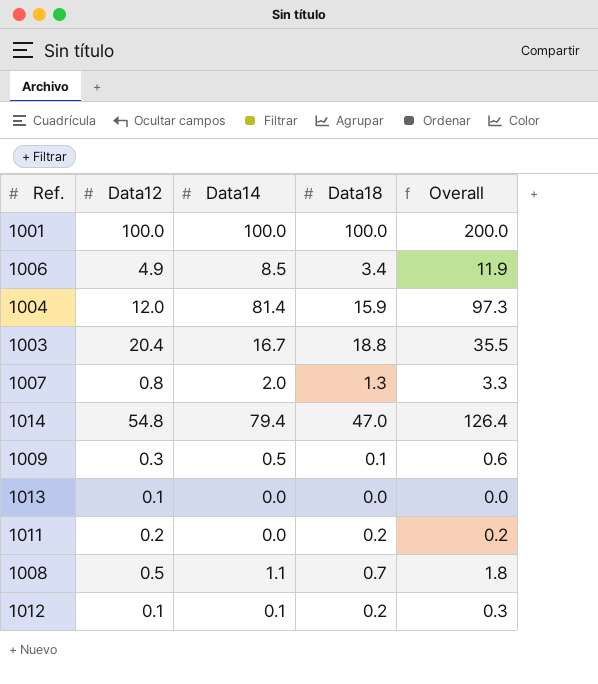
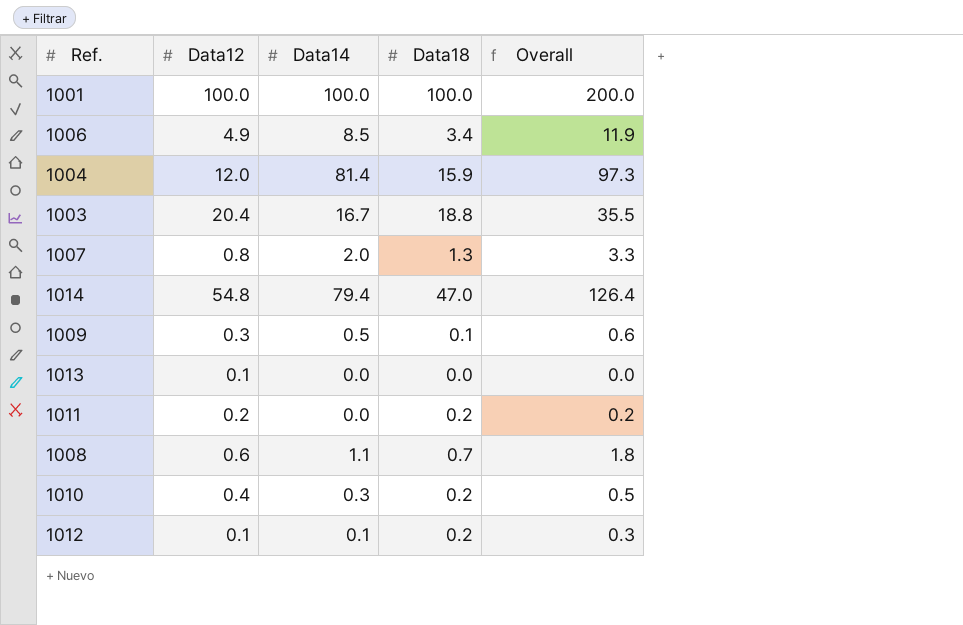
1008 | Data12: 0.5 -> 0.6
row 1010: none -> 0.4 | 0.3 | 0.2 | 0.5

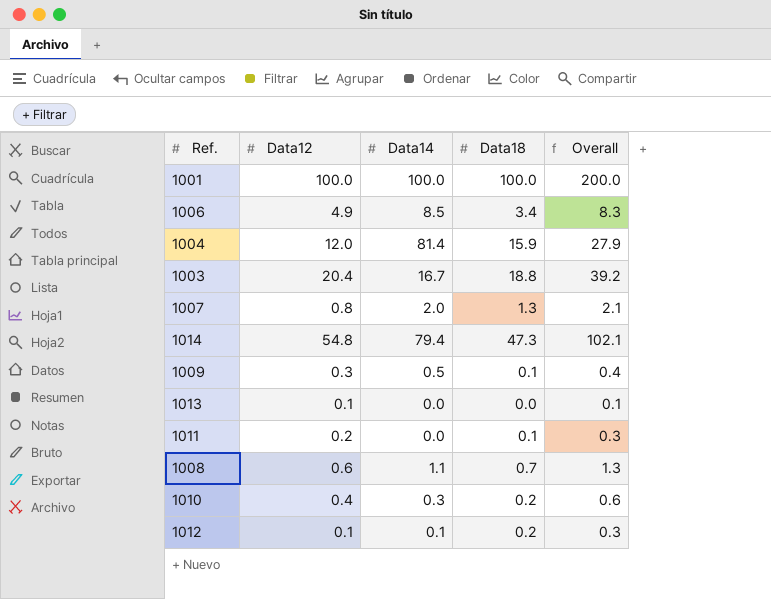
column Overall | formula: [Data14] + [Data18] -> [Data12] + [Data18]
1014 | Data18: 47.0 -> 47.3
1011 | Data18: 0.2 -> 0.1

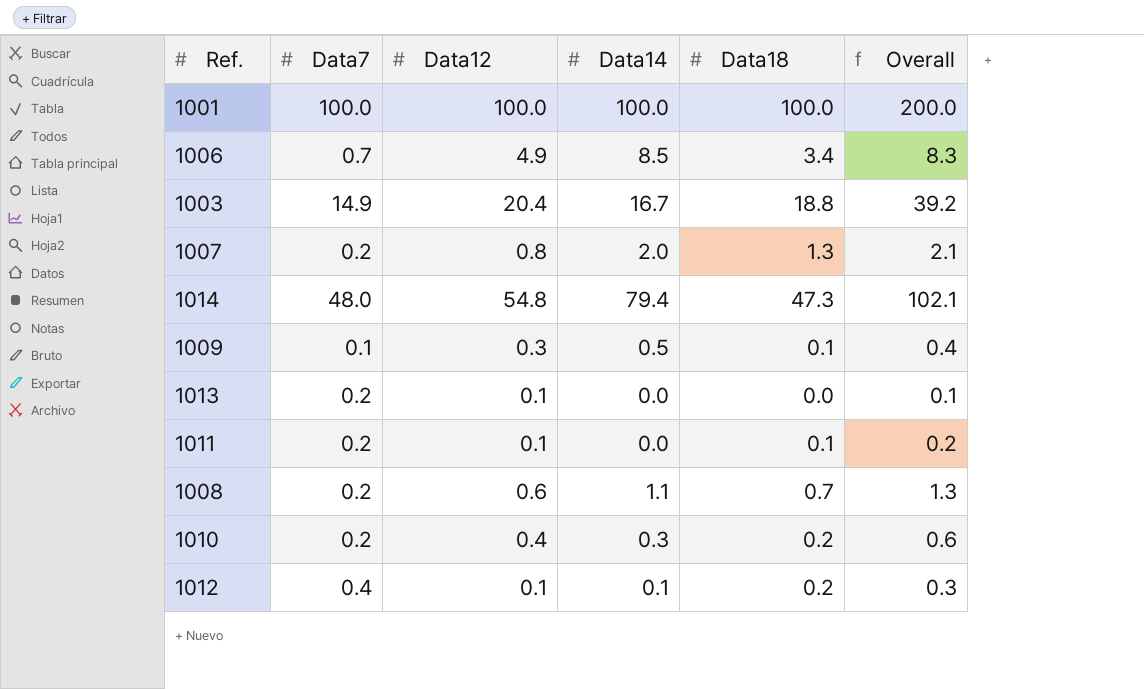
column Data7 | position: none -> 2
row 1004: 12.0 | 81.4 | 15.9 | 27.9 -> none
1011 | Data12: 0.2 -> 0.1
1011 | Overall: 0.3 -> 0.2

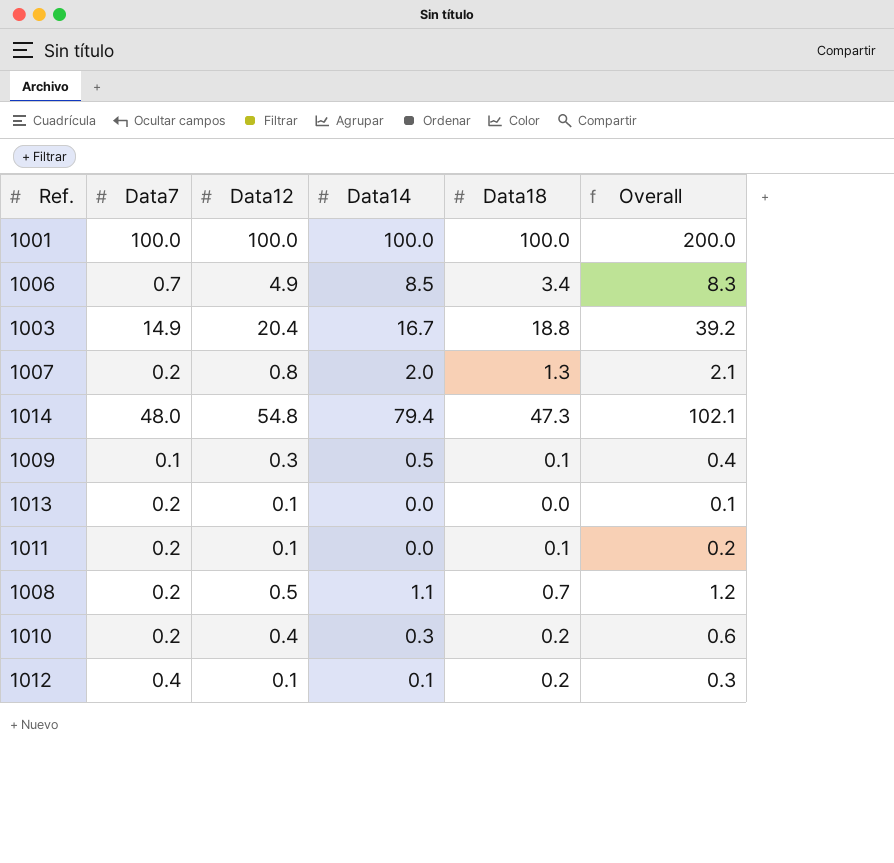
1008 | Data12: 0.6 -> 0.5
1008 | Overall: 1.3 -> 1.2

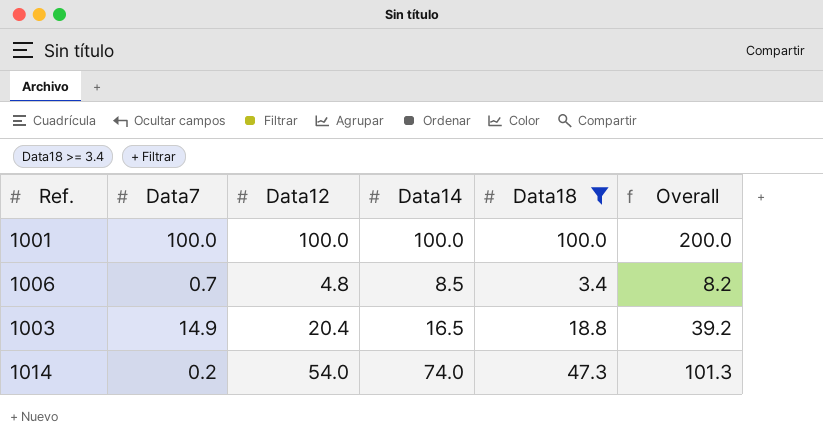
filter: none -> Data18 >= 3.4
1006 | Data12: 4.9 -> 4.8
1006 | Overall: 8.3 -> 8.2
1003 | Data14: 16.7 -> 16.5
1014 | Data7: 48.0 -> 0.2
1014 | Data12: 54.8 -> 54.0
1014 | Data14: 79.4 -> 74.0
1014 | Overall: 102.1 -> 101.3

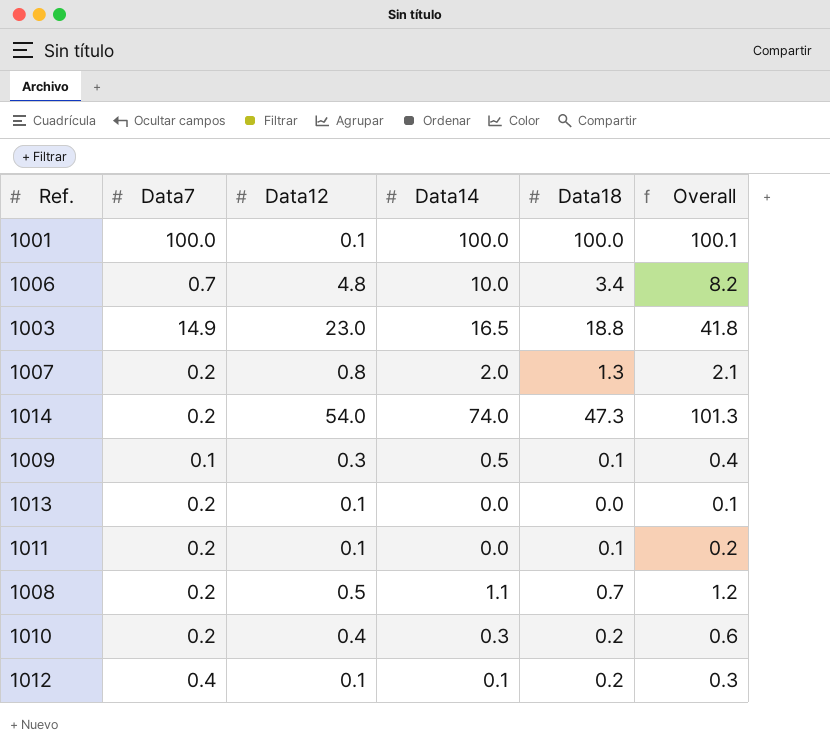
filter: Data18 >= 3.4 -> none
1001 | Data12: 100.0 -> 0.1
1001 | Overall: 200.0 -> 100.1
1006 | Data14: 8.5 -> 10.0
1003 | Data12: 20.4 -> 23.0
1003 | Overall: 39.2 -> 41.8

